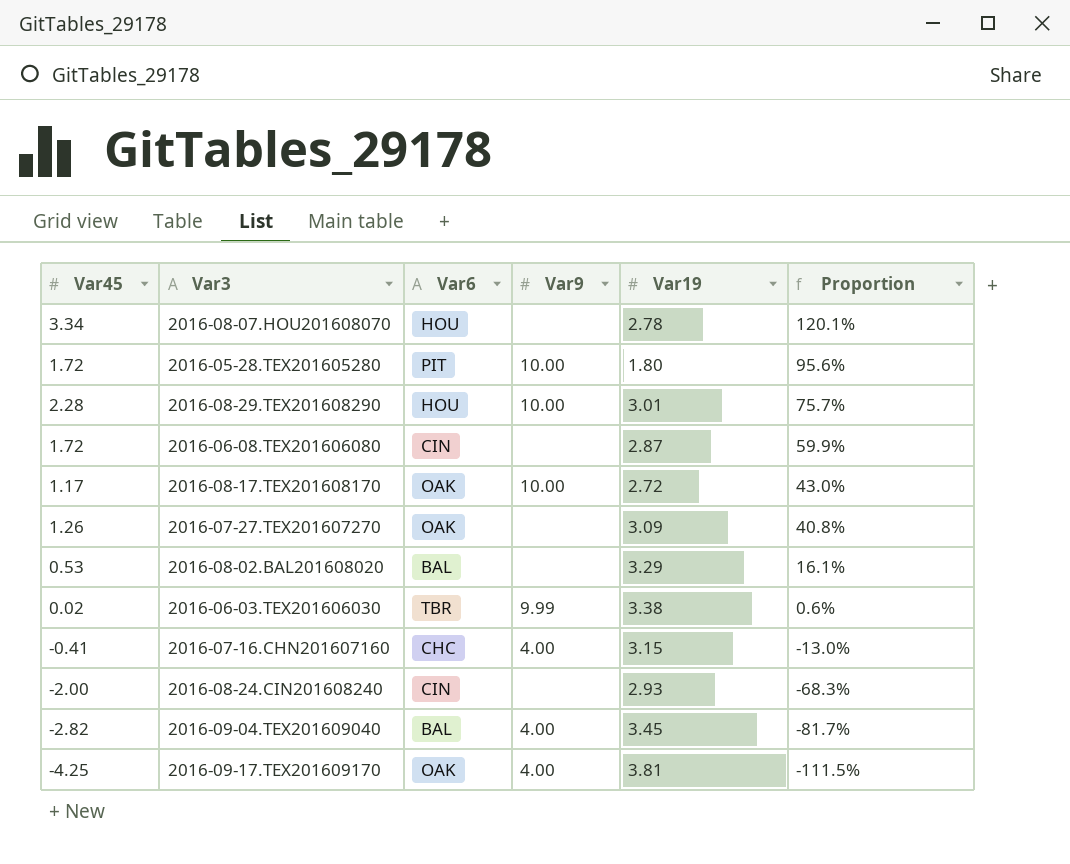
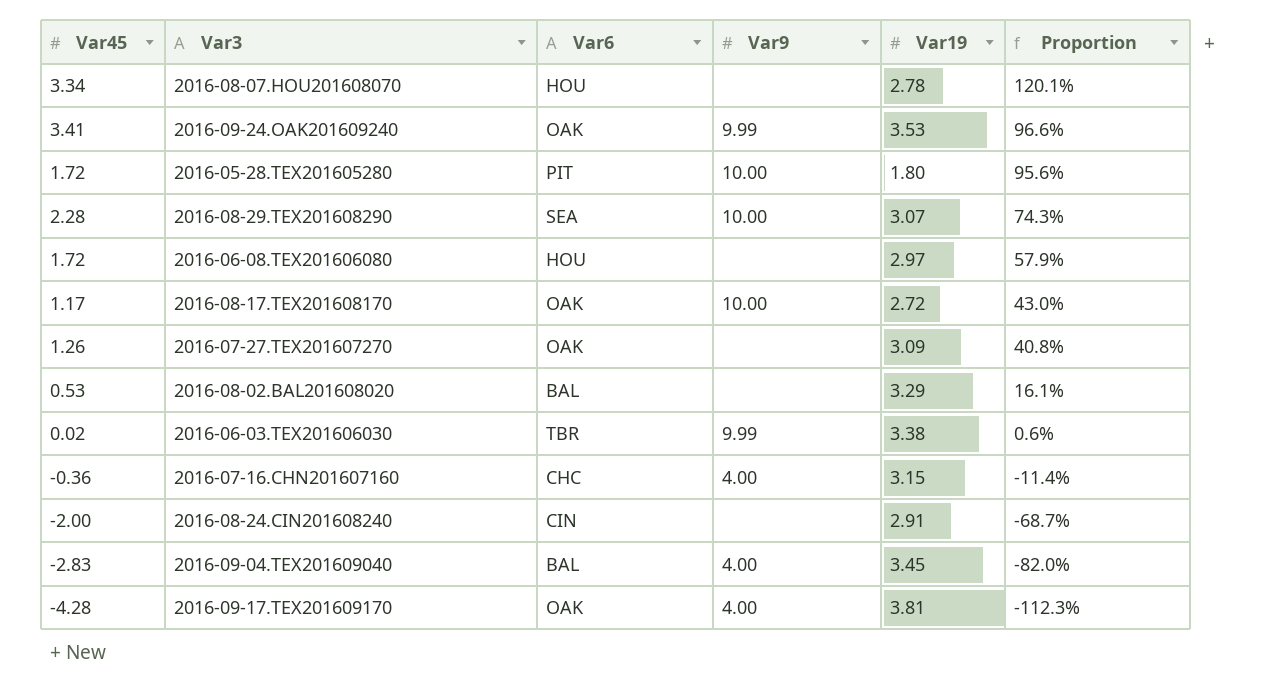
row 2016-09-24.OAK201609240: none -> 3.41 | OAK | 9.99 | 3.53 | 96.6%
2016-08-29.TEX201608290 | Var6: HOU -> SEA
2016-08-29.TEX201608290 | Var19: 3.01 -> 3.07
2016-08-29.TEX201608290 | Proportion: 75.7% -> 74.3%
2016-06-08.TEX201606080 | Var6: CIN -> HOU
2016-06-08.TEX201606080 | Var19: 2.87 -> 2.97
2016-06-08.TEX201606080 | Proportion: 59.9% -> 57.9%
2016-07-16.CHN201607160 | Var45: -0.41 -> -0.36
2016-07-16.CHN201607160 | Proportion: -13.0% -> -11.4%
2016-08-24.CIN201608240 | Var19: 2.93 -> 2.91
2016-08-24.CIN201608240 | Proportion: -68.3% -> -68.7%
2016-09-04.TEX201609040 | Var45: -2.82 -> -2.83
2016-09-04.TEX201609040 | Proportion: -81.7% -> -82.0%
2016-09-17.TEX201609170 | Var45: -4.25 -> -4.28
2016-09-17.TEX201609170 | Proportion: -111.5% -> -112.3%

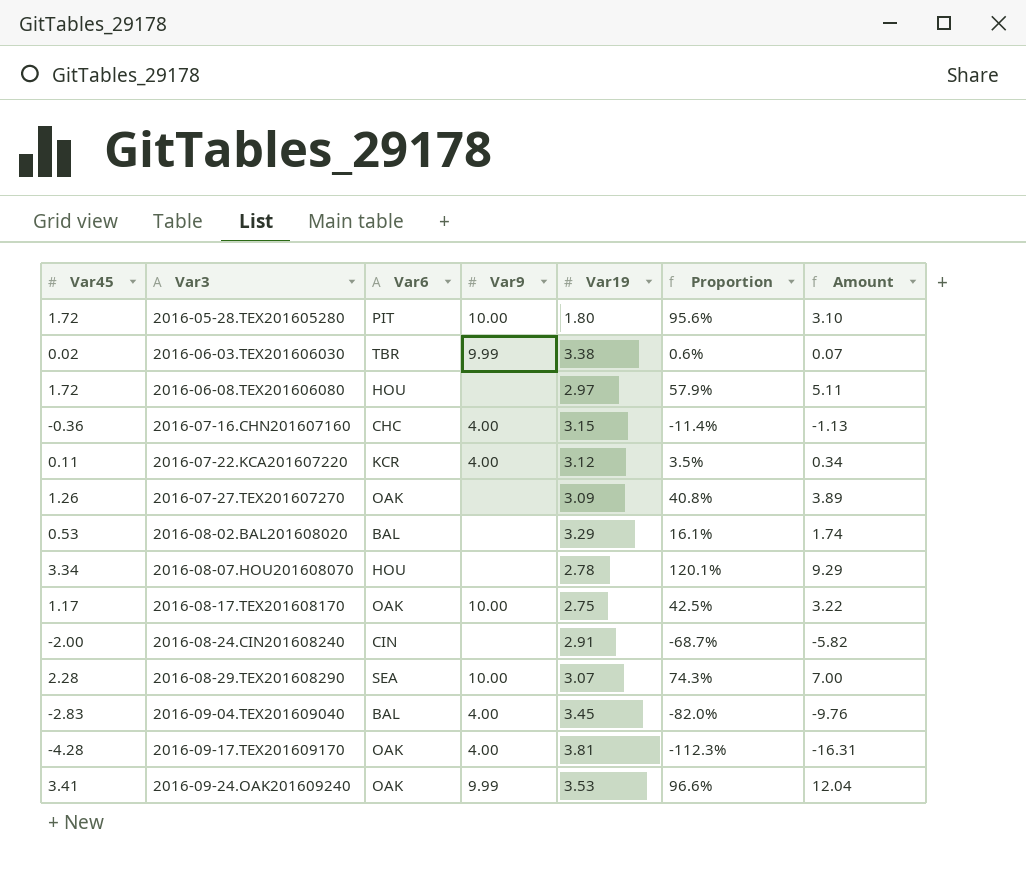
row order: Proportion descending -> Var3 ascending
column Amount | formula: none -> [Var45] * [Var19]
row 2016-07-22.KCA201607220: none -> 0.11 | KCR | 4.00 | 3.12 | 3.5% | 0.34
2016-08-17.TEX201608170 | Var19: 2.72 -> 2.75
2016-08-17.TEX201608170 | Proportion: 43.0% -> 42.5%

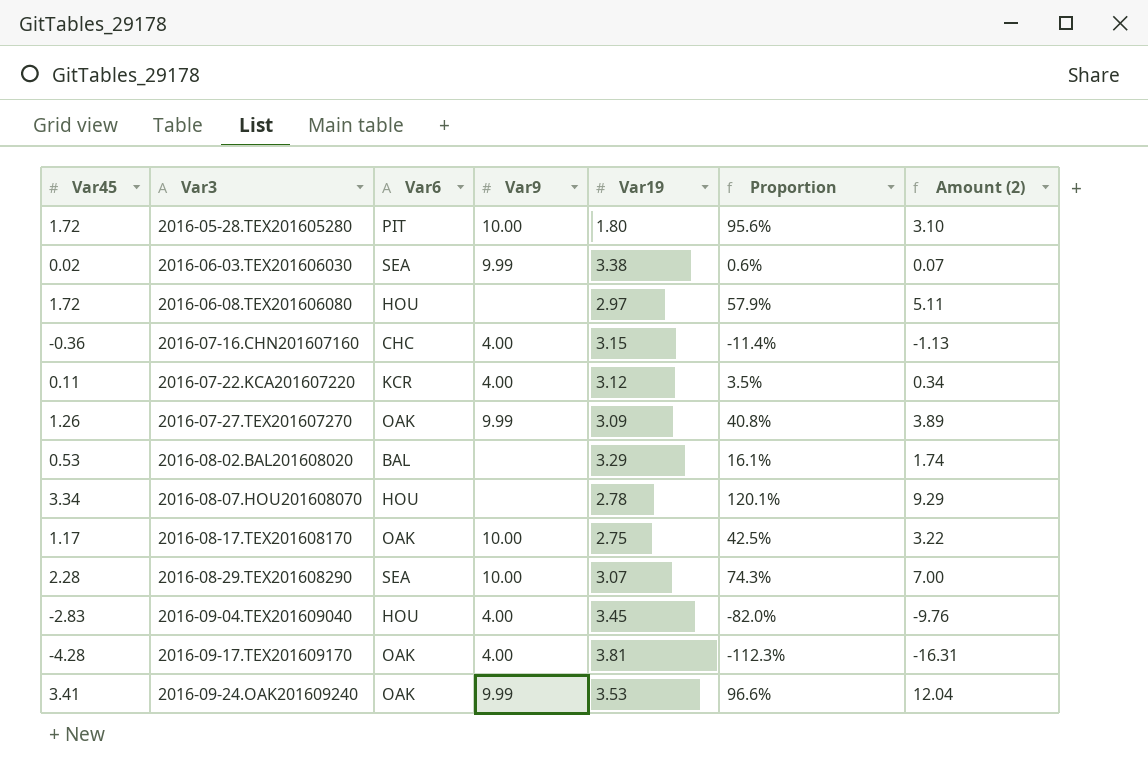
column name: Amount -> Amount (2)
row 2016-08-24.CIN201608240: -2.00 | CIN | none | 2.91 | -68.7% | -5.82 -> none
2016-06-03.TEX201606030 | Var6: TBR -> SEA
2016-07-27.TEX201607270 | Var9: none -> 9.99
2016-09-04.TEX201609040 | Var6: BAL -> HOU

